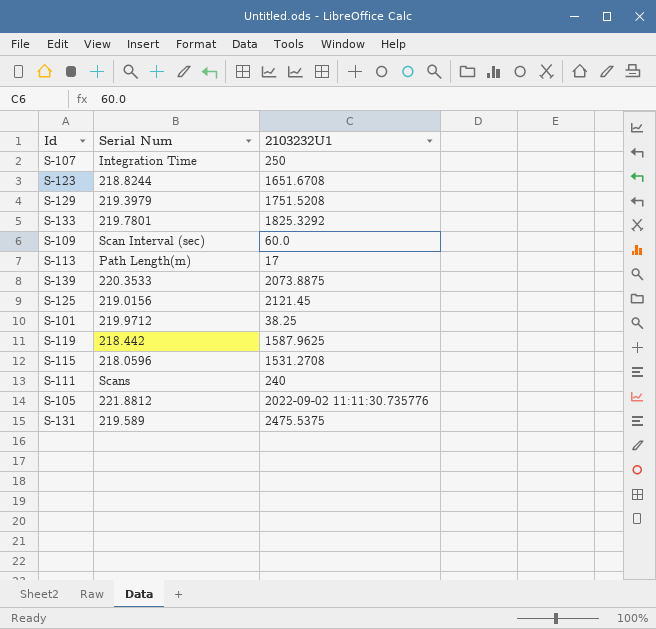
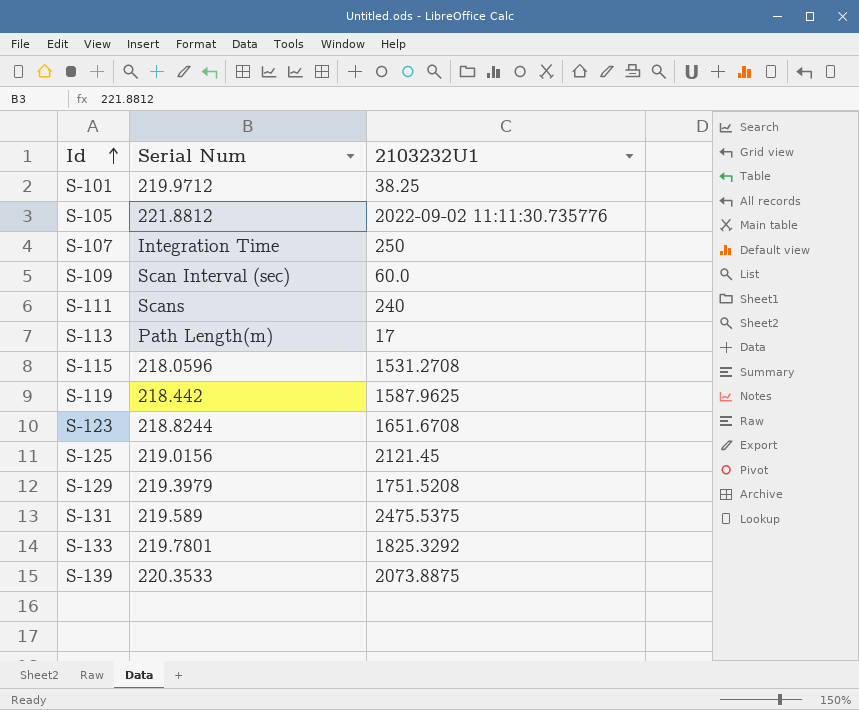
row order: none -> Id ascending

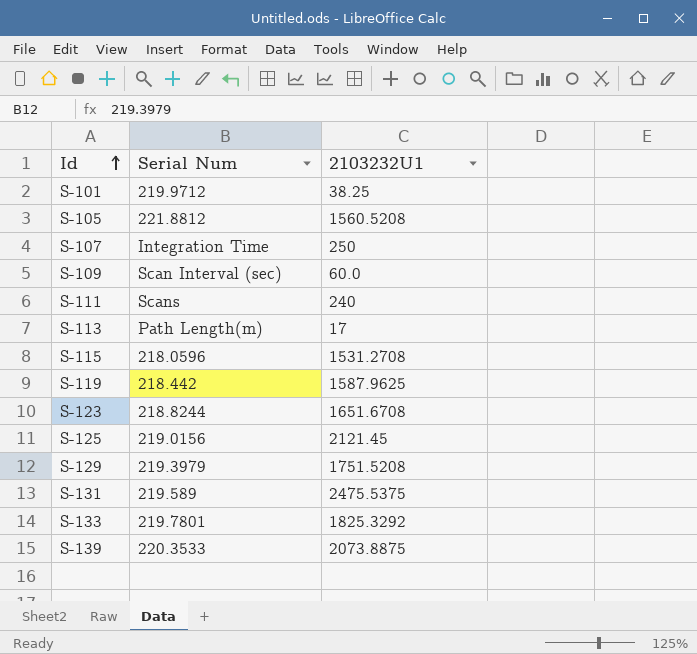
S-105 | 2103232U1: 2022-09-02 11:11:30.735776 -> 1560.5208

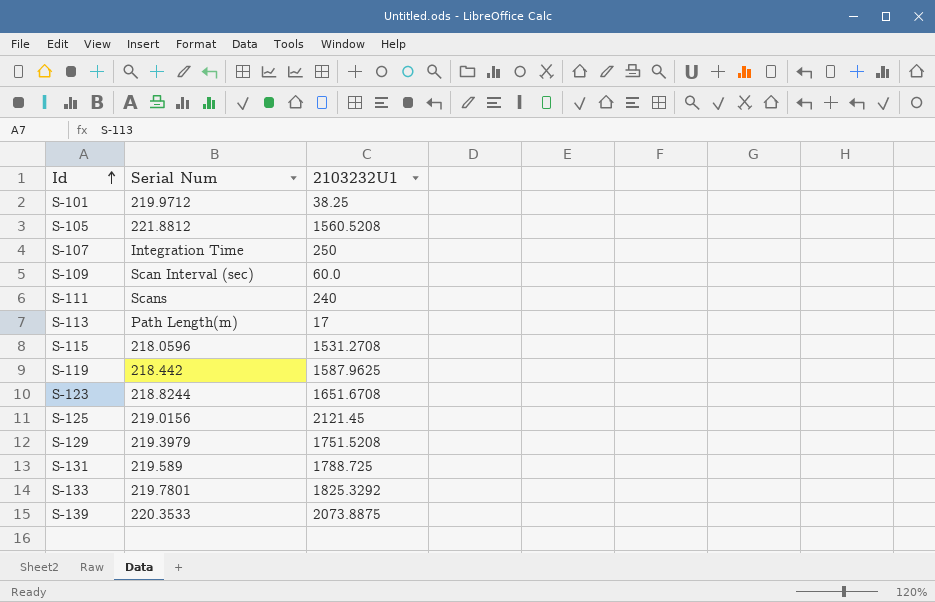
S-131 | 2103232U1: 2475.5375 -> 1788.725

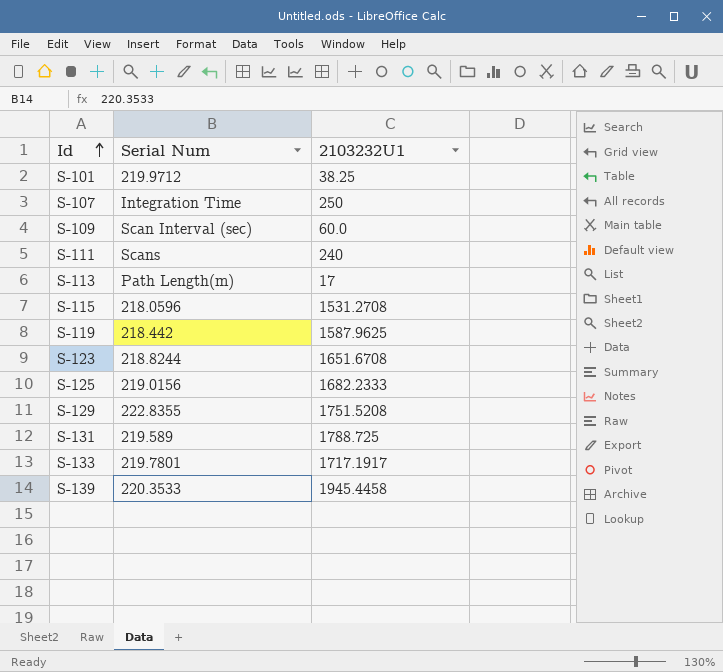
row S-105: 221.8812 | 1560.5208 -> none
S-125 | 2103232U1: 2121.45 -> 1682.2333
S-129 | Serial Num: 219.3979 -> 222.8355
S-133 | 2103232U1: 1825.3292 -> 1717.1917
S-139 | 2103232U1: 2073.8875 -> 1945.4458

